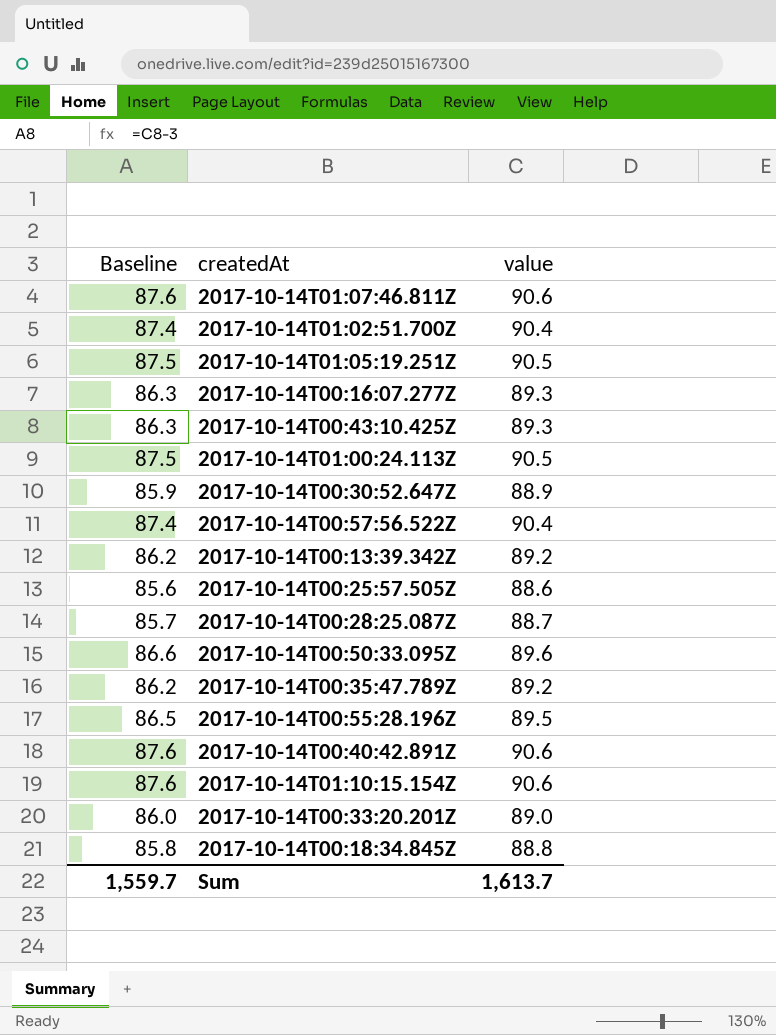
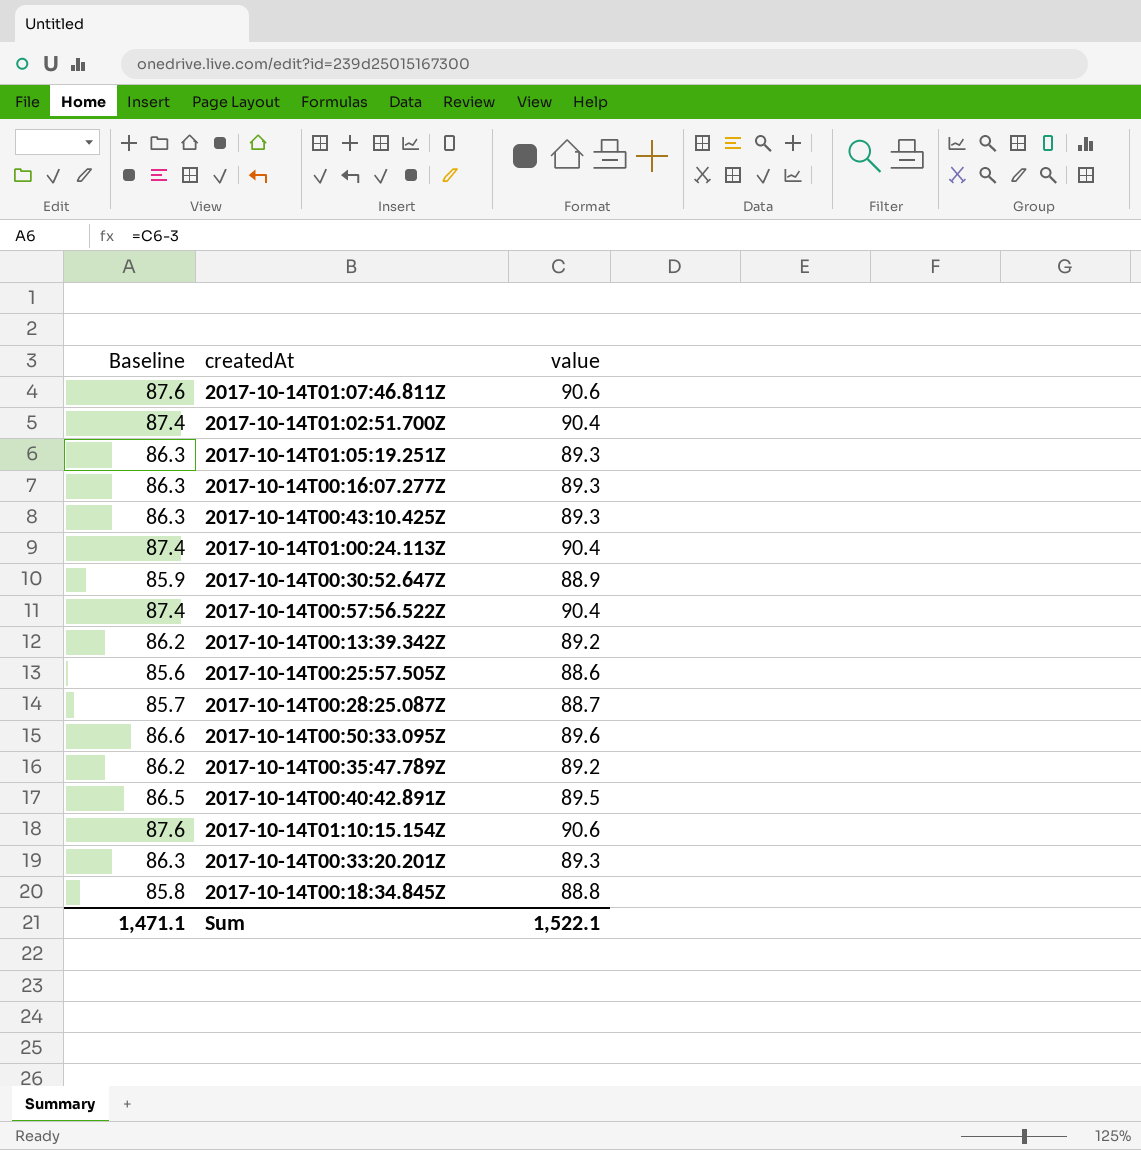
row 2017-10-14T00:55:28.196Z: 86.5 | 89.5 -> none
2017-10-14T01:05:19.251Z | Baseline: 87.5 -> 86.3
2017-10-14T01:05:19.251Z | value: 90.5 -> 89.3
2017-10-14T01:00:24.113Z | Baseline: 87.5 -> 87.4
2017-10-14T01:00:24.113Z | value: 90.5 -> 90.4
2017-10-14T00:40:42.891Z | Baseline: 87.6 -> 86.5
2017-10-14T00:40:42.891Z | value: 90.6 -> 89.5
2017-10-14T00:33:20.201Z | Baseline: 86.0 -> 86.3
2017-10-14T00:33:20.201Z | value: 89.0 -> 89.3
Sum | Baseline: 1,559.7 -> 1,471.1
Sum | value: 1,613.7 -> 1,522.1

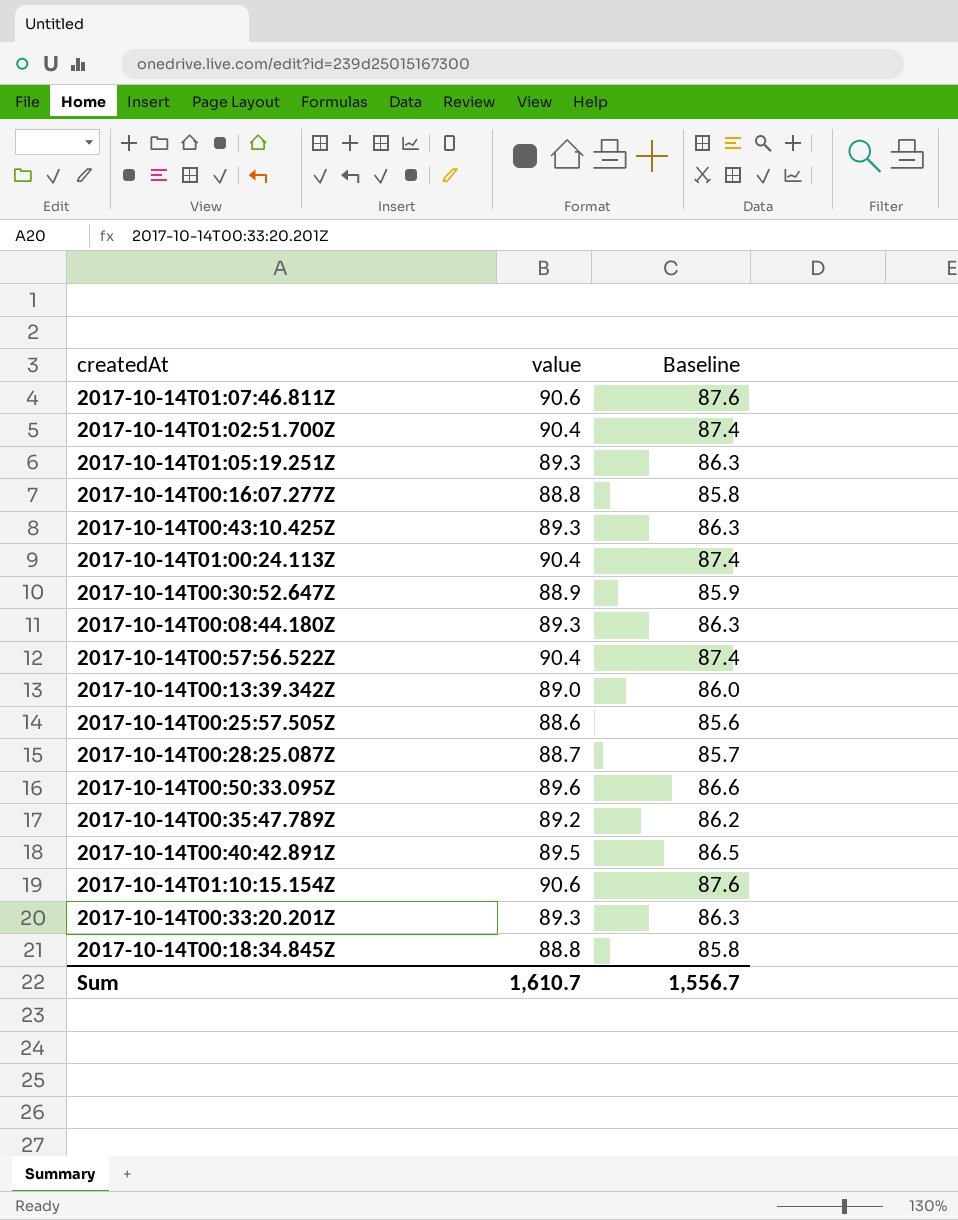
column Baseline | position: 1 -> 3
2017-10-14T00:16:07.277Z | value: 89.3 -> 88.8
2017-10-14T00:16:07.277Z | Baseline: 86.3 -> 85.8
row 2017-10-14T00:08:44.180Z: none -> 89.3 | 86.3
2017-10-14T00:13:39.342Z | value: 89.2 -> 89.0
2017-10-14T00:13:39.342Z | Baseline: 86.2 -> 86.0
Sum | value: 1,522.1 -> 1,610.7
Sum | Baseline: 1,471.1 -> 1,556.7

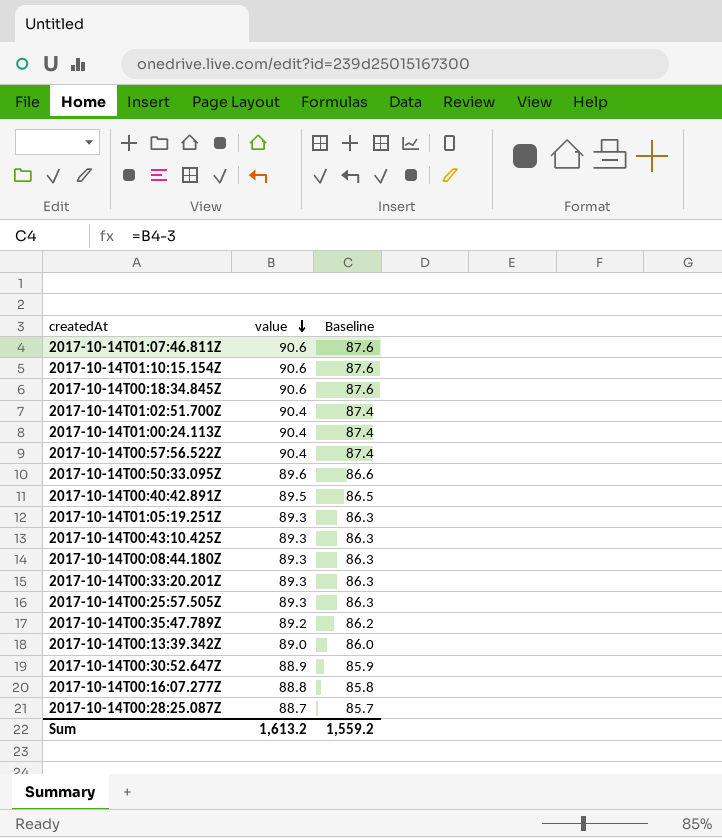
row order: none -> value descending
2017-10-14T00:18:34.845Z | value: 88.8 -> 90.6
2017-10-14T00:18:34.845Z | Baseline: 85.8 -> 87.6
2017-10-14T00:25:57.505Z | value: 88.6 -> 89.3
2017-10-14T00:25:57.505Z | Baseline: 85.6 -> 86.3
Sum | value: 1,610.7 -> 1,613.2
Sum | Baseline: 1,556.7 -> 1,559.2

